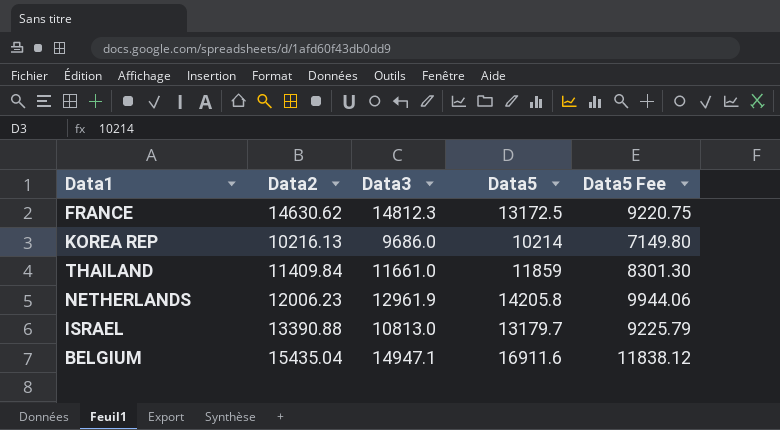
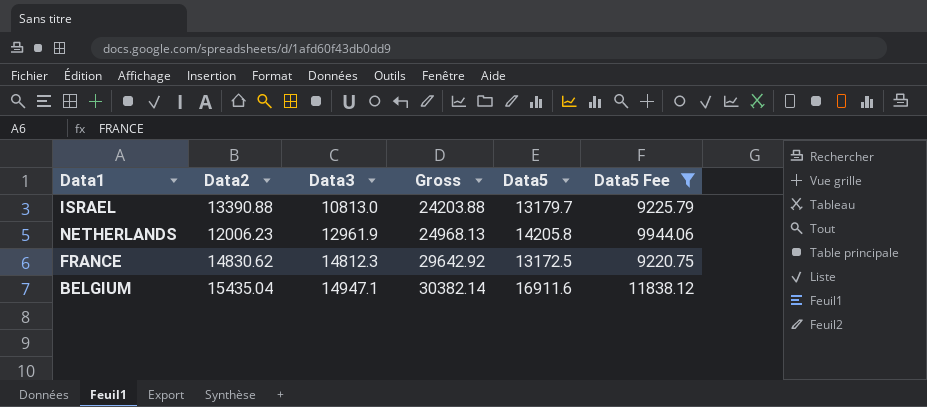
filter: none -> Data5 Fee >= 9220.75
row order: none -> Data3 ascending
column Gross | formula: none -> [Data2] + [Data3]
FRANCE | Data2: 14630.62 -> 14830.62

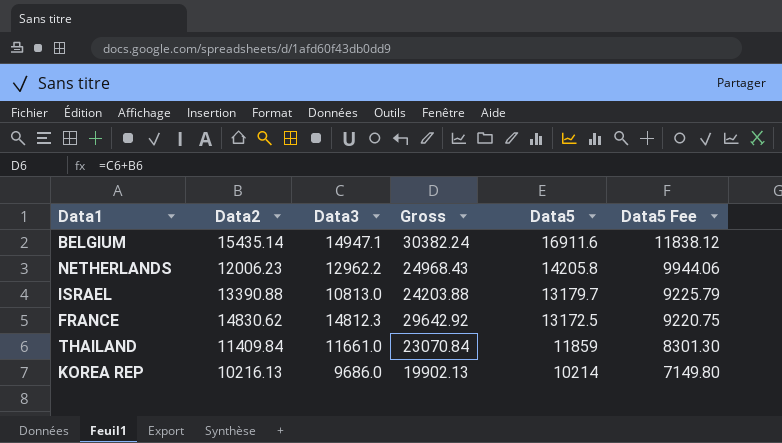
filter: Data5 Fee >= 9220.75 -> none
row order: Data3 ascending -> Data5 descending
BELGIUM | Data2: 15435.04 -> 15435.14
BELGIUM | Gross: 30382.14 -> 30382.24
NETHERLANDS | Data3: 12961.9 -> 12962.2
NETHERLANDS | Gross: 24968.13 -> 24968.43

